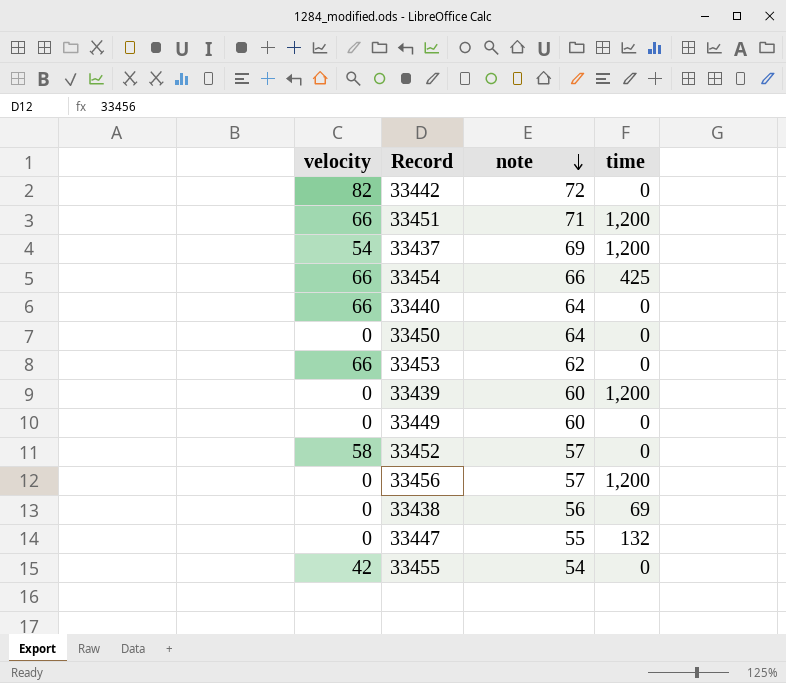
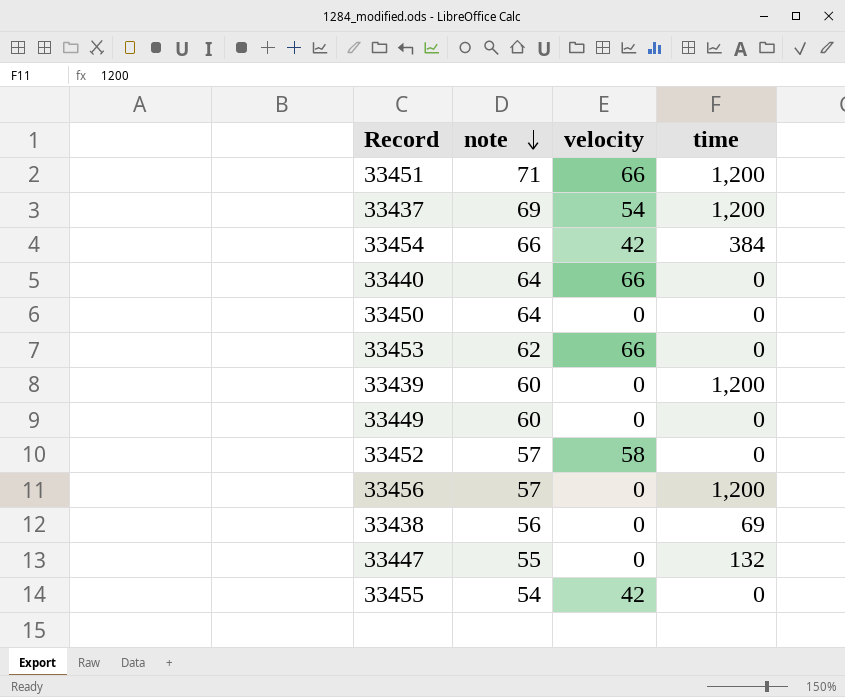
column velocity | position: 1 -> 3
row 33442: 82 | 72 | 0 -> none
33454 | velocity: 66 -> 42
33454 | time: 425 -> 384

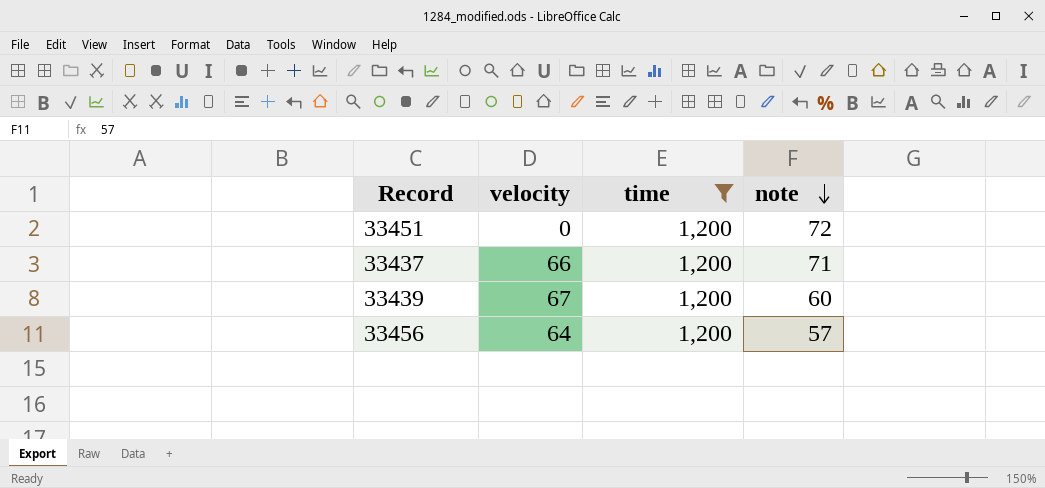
filter: none -> time = 1,200
column note | position: 2 -> 4
33451 | velocity: 66 -> 0
33451 | note: 71 -> 72
33437 | velocity: 54 -> 66
33437 | note: 69 -> 71
33439 | velocity: 0 -> 67
33456 | velocity: 0 -> 64

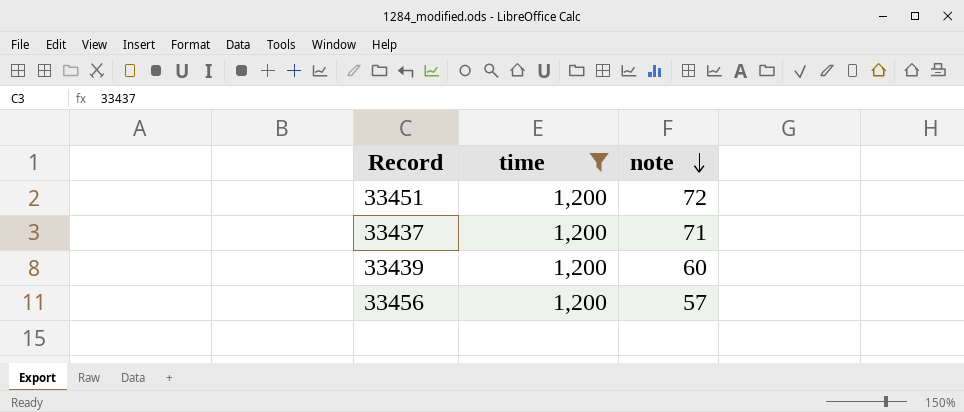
column velocity | position: 2 -> none

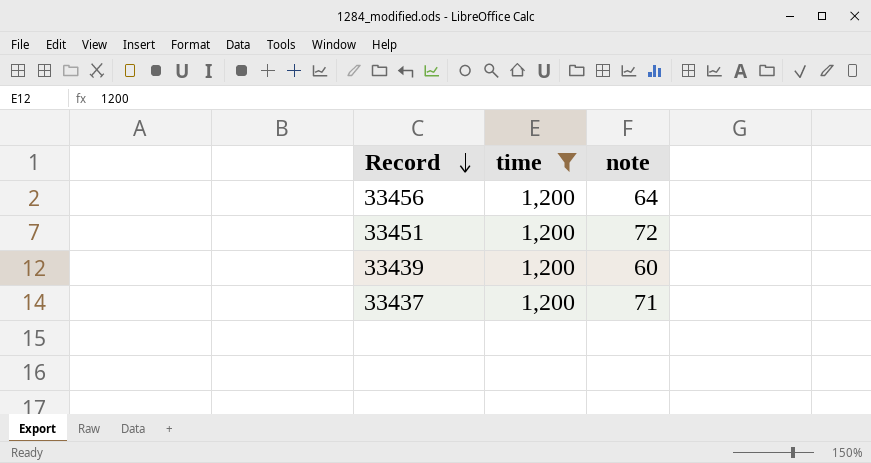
row order: note descending -> Record descending
33456 | note: 57 -> 64

